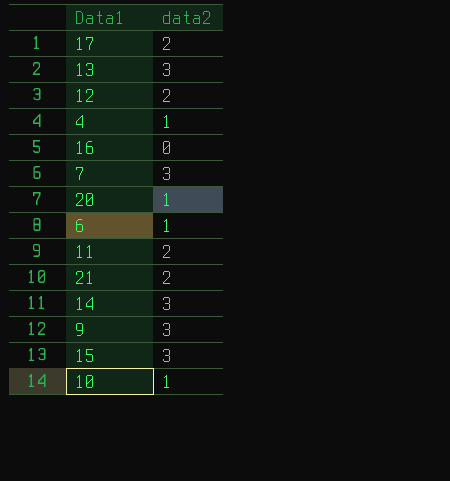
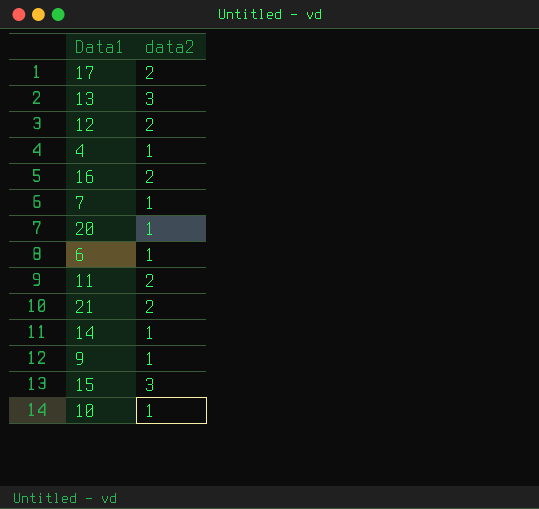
16 | data2: 0 -> 2
7 | data2: 3 -> 1
14 | data2: 3 -> 1
9 | data2: 3 -> 1

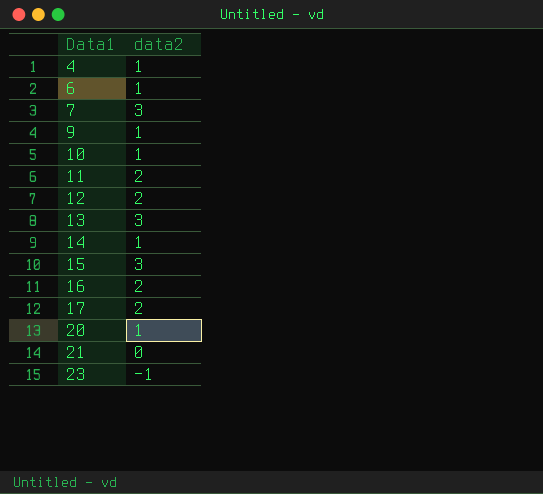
row order: none -> Data1 ascending
7 | data2: 1 -> 3
21 | data2: 2 -> 0
row 23: none -> -1

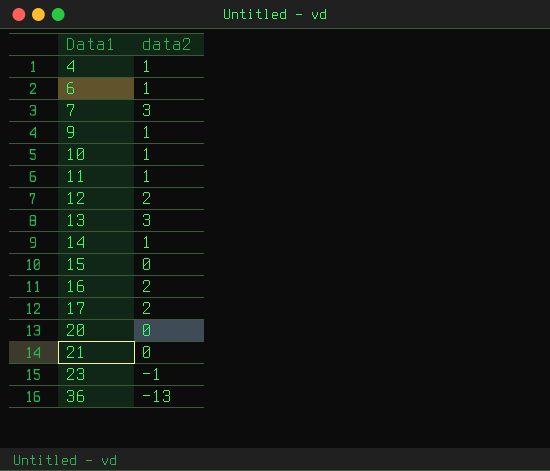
11 | data2: 2 -> 1
15 | data2: 3 -> 0
20 | data2: 1 -> 0
row 36: none -> -13

